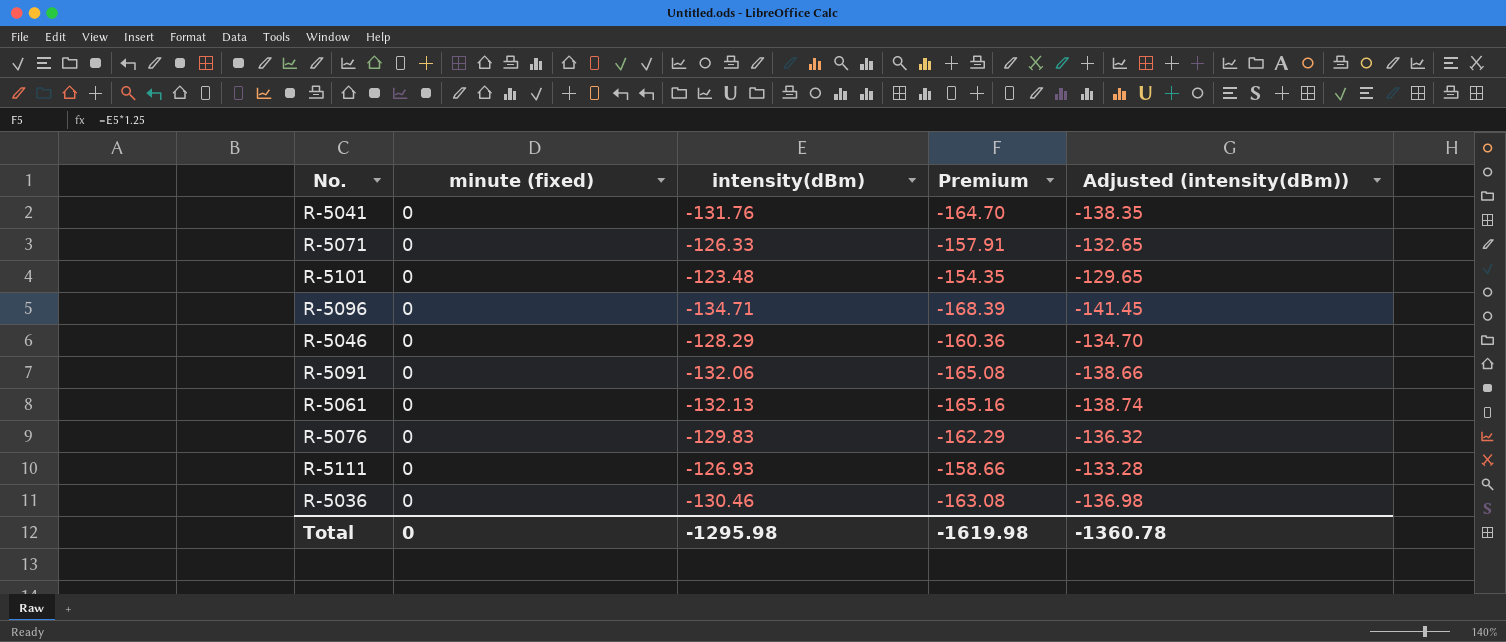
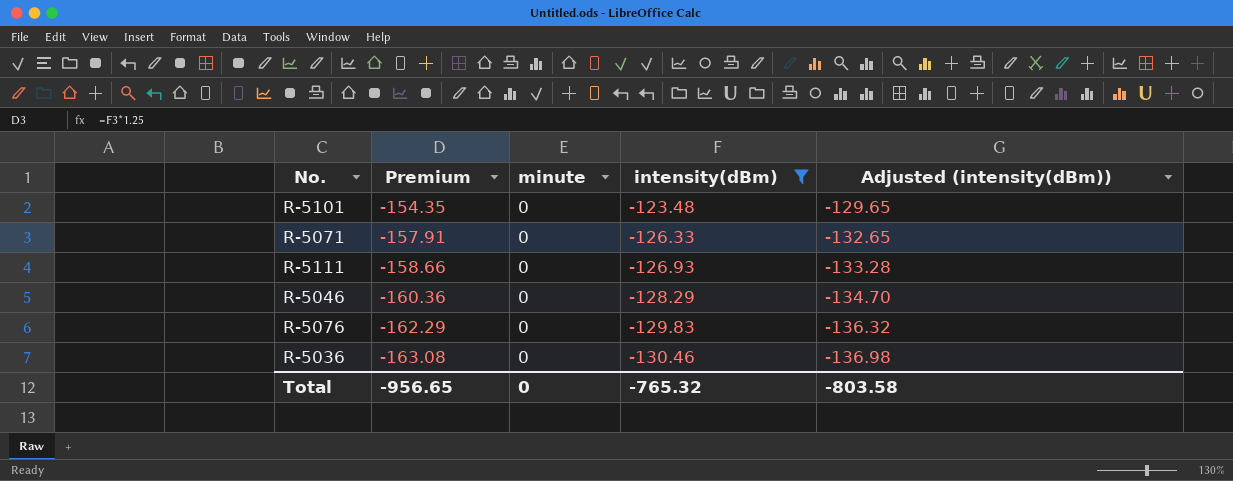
filter: none -> intensity(dBm) >= -130.46
row order: none -> Premium descending
column Premium | position: 4 -> 2
column name: minute (fixed) -> minute
Total | Premium: -1619.98 -> -956.65
Total | intensity(dBm): -1295.98 -> -765.32
Total | Adjusted (intensity(dBm)): -1360.78 -> -803.58

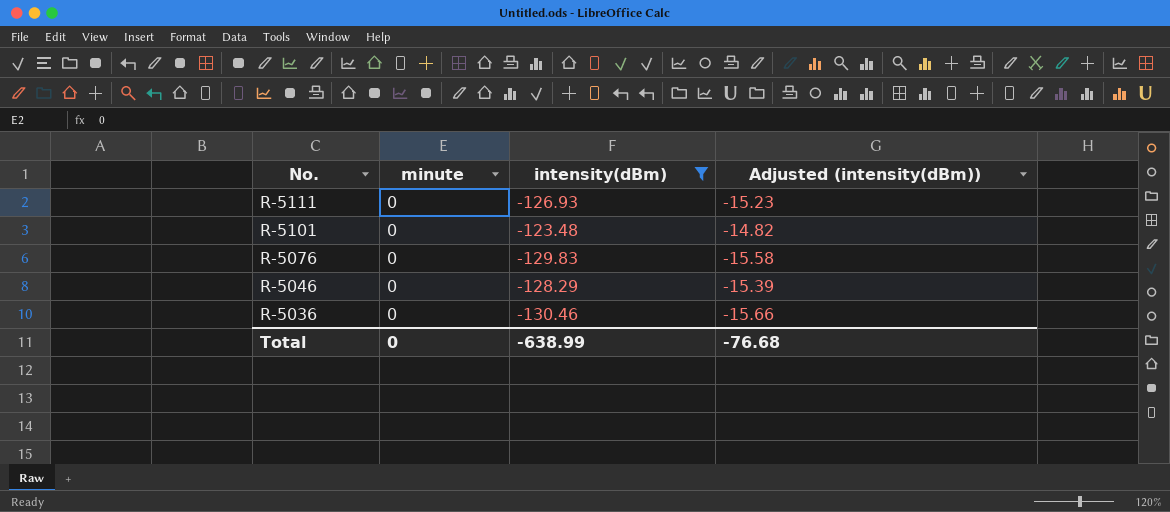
row order: Premium descending -> No. descending
column Premium | formula: [intensity(dBm)] * 1.25 -> none
column Adjusted (intensity(dBm)) | formula: [intensity(dBm)] * 1.05 -> [intensity(dBm)] * 0.12
row R-5071: -157.91 | 0 | -126.33 | -132.65 -> none
Total | intensity(dBm): -765.32 -> -638.99
Total | Adjusted (intensity(dBm)): -803.58 -> -76.68

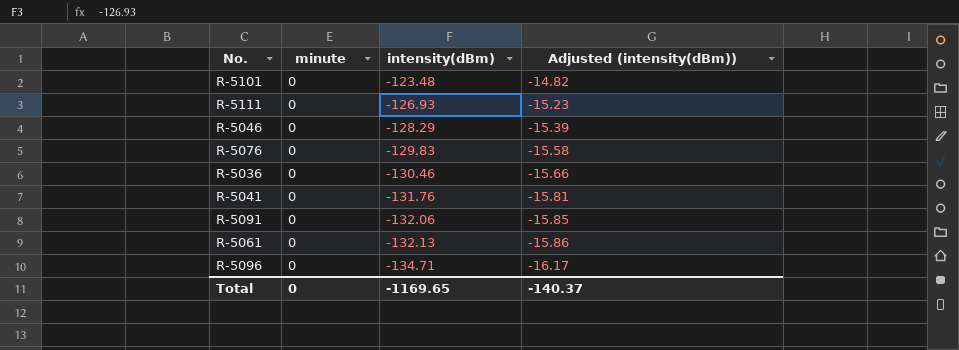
filter: intensity(dBm) >= -130.46 -> none
row order: No. descending -> intensity(dBm) descending
Total | intensity(dBm): -638.99 -> -1169.65
Total | Adjusted (intensity(dBm)): -76.68 -> -140.37

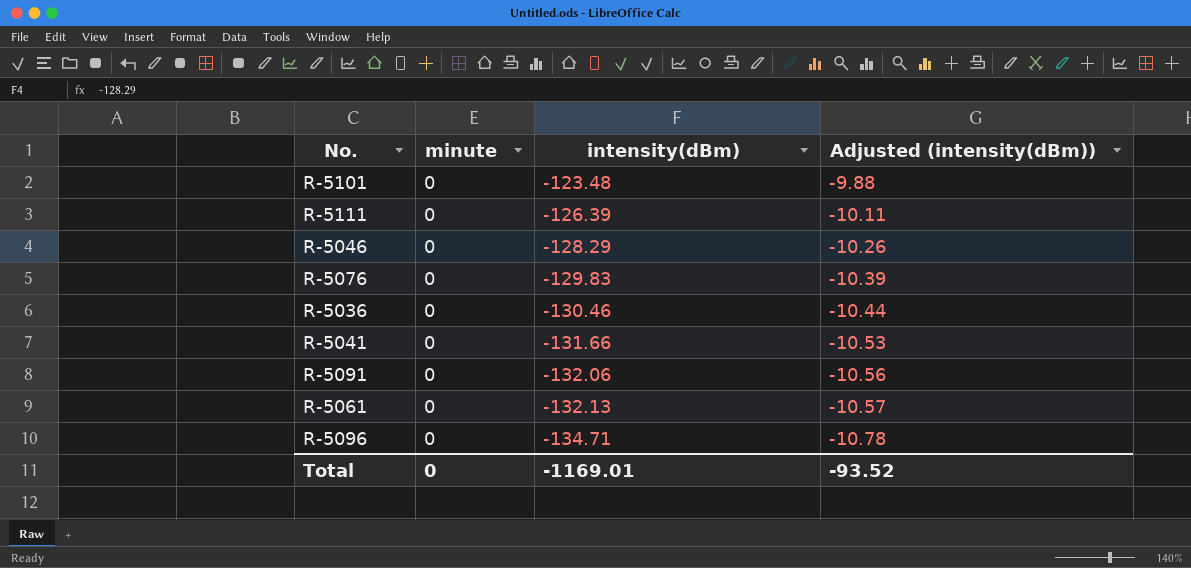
column Adjusted (intensity(dBm)) | formula: [intensity(dBm)] * 0.12 -> [intensity(dBm)] * 0.08
R-5111 | intensity(dBm): -126.93 -> -126.39
R-5041 | intensity(dBm): -131.76 -> -131.66
Total | intensity(dBm): -1169.65 -> -1169.01
Total | Adjusted (intensity(dBm)): -140.37 -> -93.52

